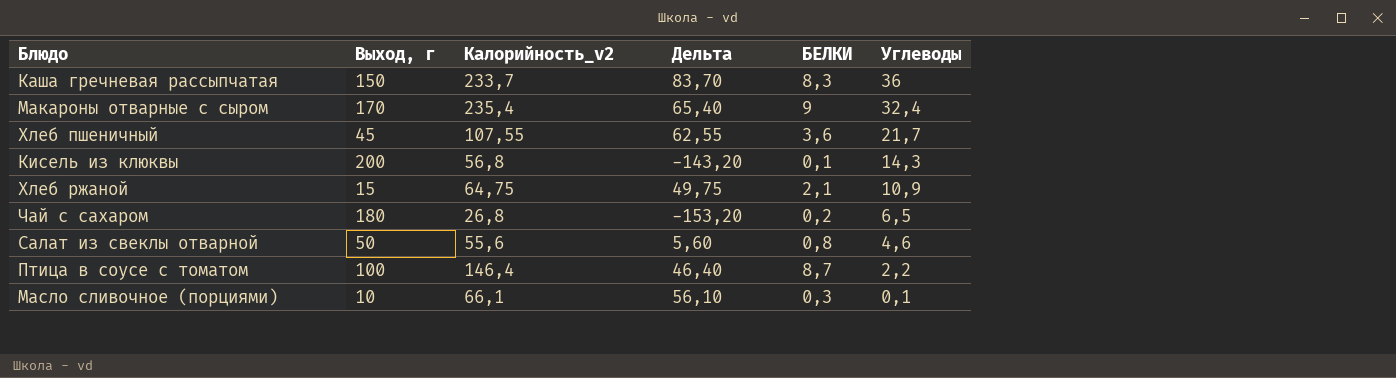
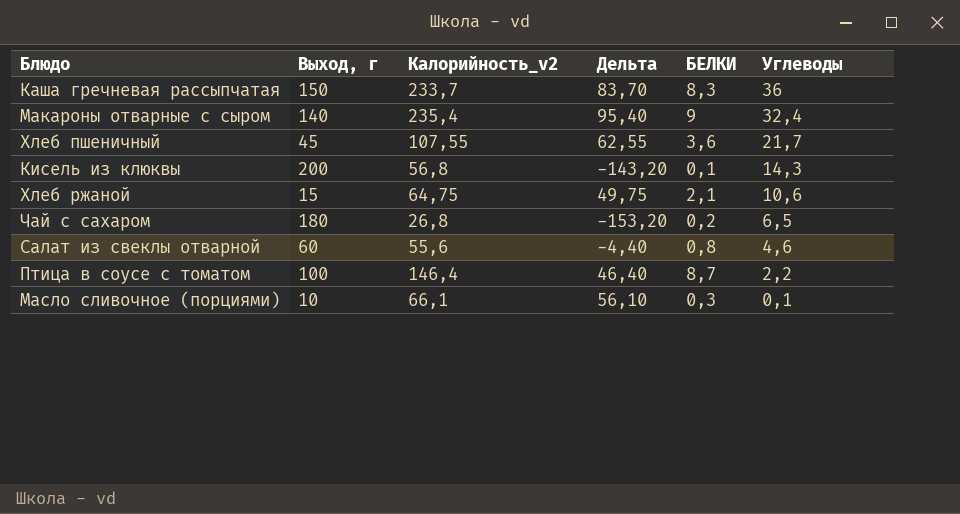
Макароны отварные с сыром | Выход, г: 170 -> 140
Макароны отварные с сыром | Дельта: 65,40 -> 95,40
Хлеб ржаной | Углеводы: 10,9 -> 10,6
Салат из свеклы отварной | Выход, г: 50 -> 60
Салат из свеклы отварной | Дельта: 5,60 -> -4,40

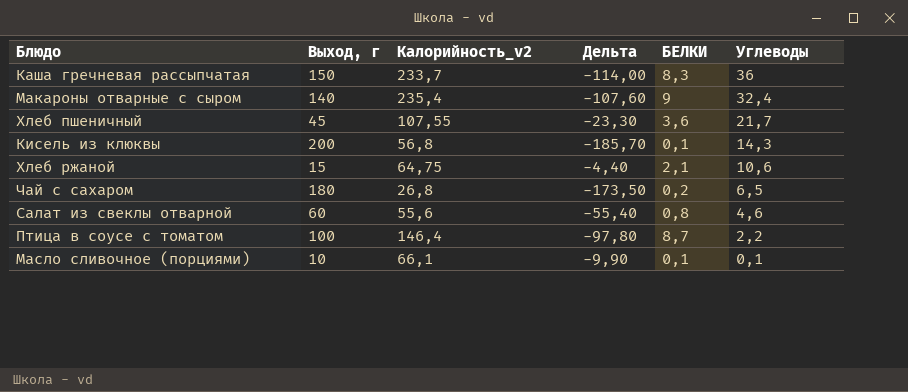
column Дельта | formula: [Калорийность_v2] - [Выход, г] -> [Углеводы] - [Выход, г]
Масло сливочное (порциями) | БЕЛКИ: 0,3 -> 0,1

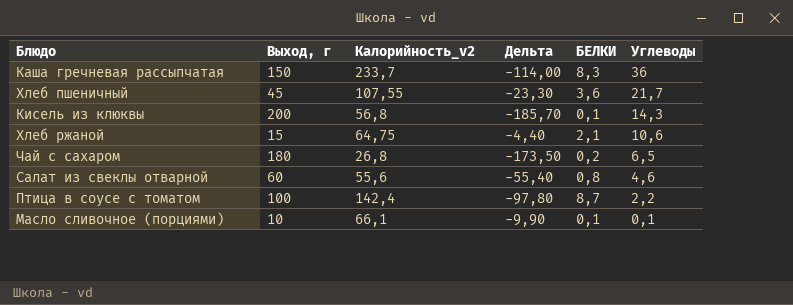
row Макароны отварные с сыром: 140 | 235,4 | -107,60 | 9 | 32,4 -> none
Птица в соусе с томатом | Калорийность_v2: 146,4 -> 142,4

